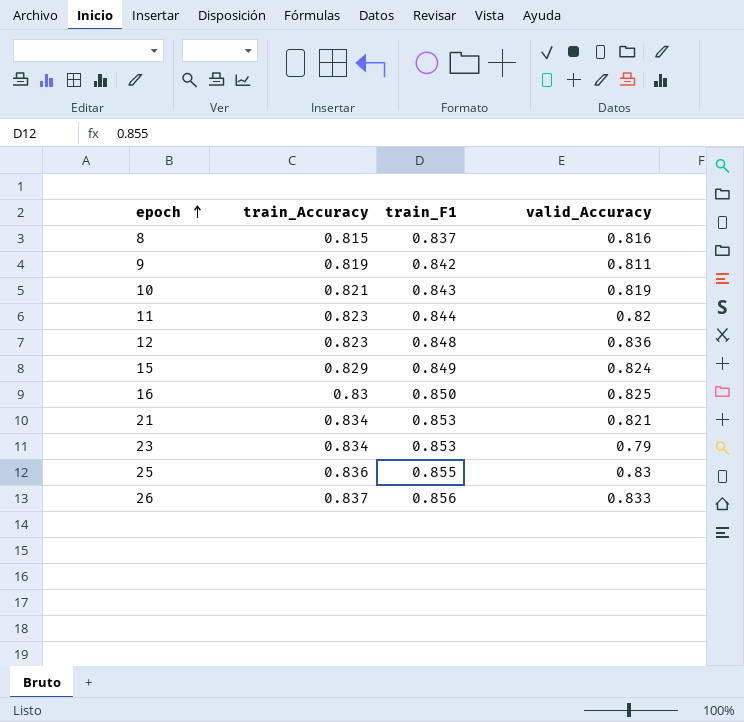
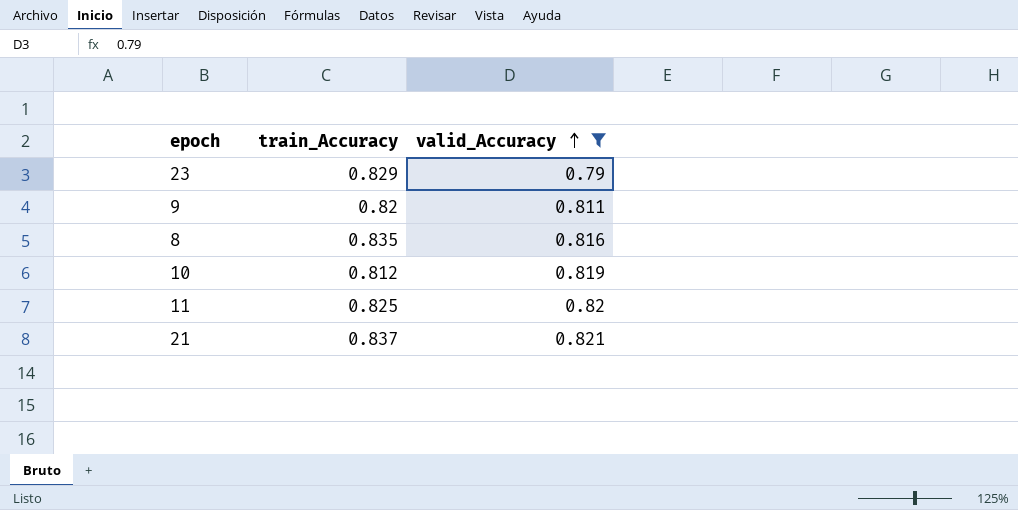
filter: none -> valid_Accuracy <= 0.821
row order: epoch ascending -> valid_Accuracy ascending
column train_F1 | position: 3 -> none
23 | train_Accuracy: 0.834 -> 0.829
9 | train_Accuracy: 0.819 -> 0.82
8 | train_Accuracy: 0.815 -> 0.835
10 | train_Accuracy: 0.821 -> 0.812
11 | train_Accuracy: 0.823 -> 0.825
21 | train_Accuracy: 0.834 -> 0.837

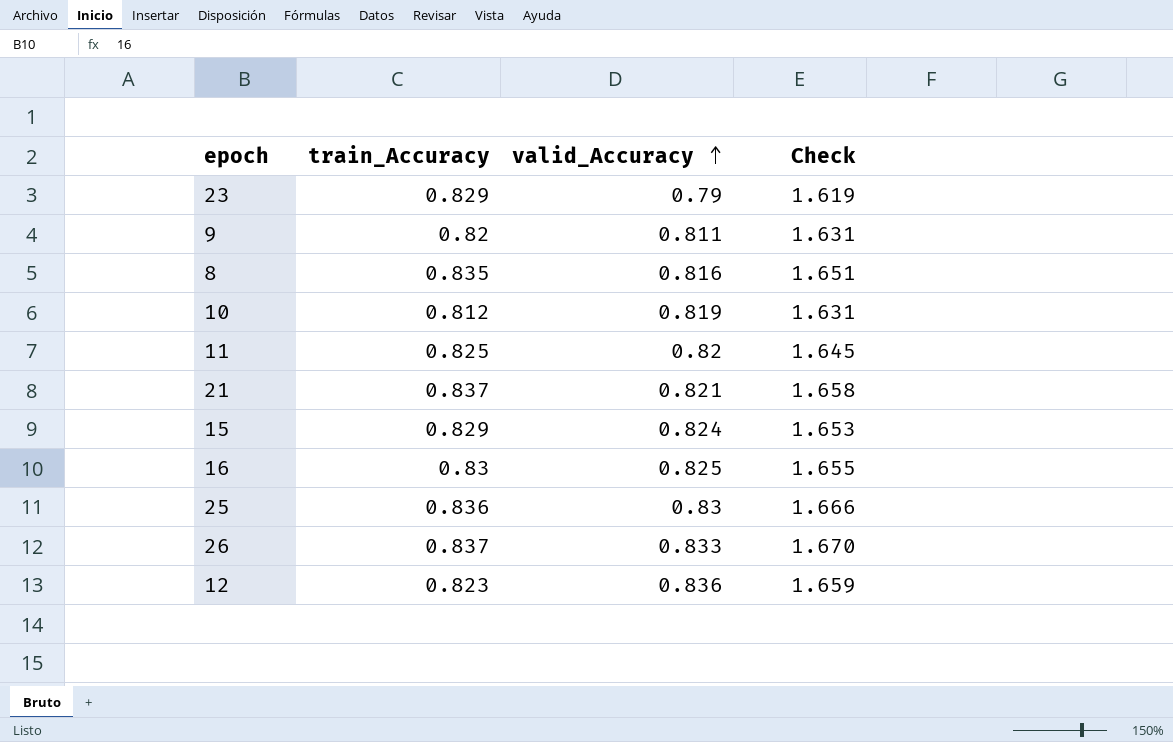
filter: valid_Accuracy <= 0.821 -> none
column Check | formula: none -> [train_Accuracy] + [valid_Accuracy]

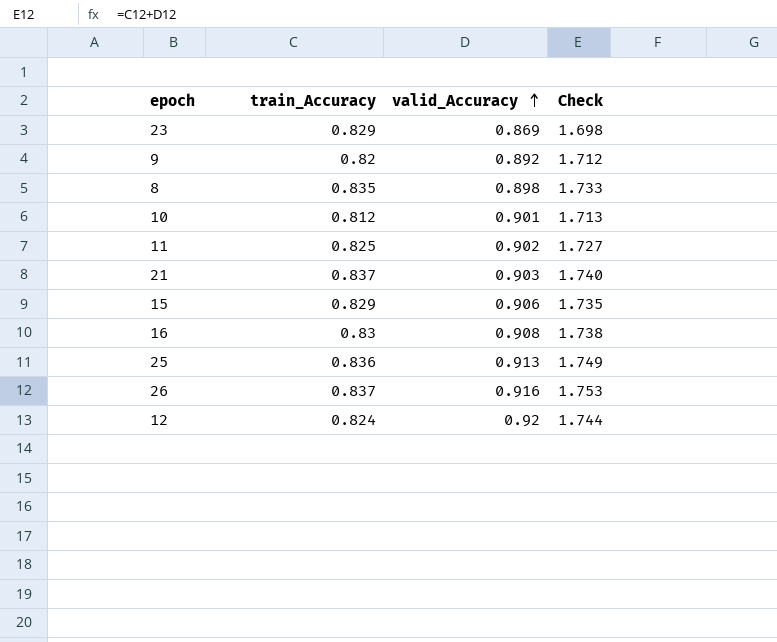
23 | valid_Accuracy: 0.79 -> 0.869
23 | Check: 1.619 -> 1.698
9 | valid_Accuracy: 0.811 -> 0.892
9 | Check: 1.631 -> 1.712
8 | valid_Accuracy: 0.816 -> 0.898
8 | Check: 1.651 -> 1.733
10 | valid_Accuracy: 0.819 -> 0.901
10 | Check: 1.631 -> 1.713
11 | valid_Accuracy: 0.82 -> 0.902
11 | Check: 1.645 -> 1.727
21 | valid_Accuracy: 0.821 -> 0.903
21 | Check: 1.658 -> 1.740
15 | valid_Accuracy: 0.824 -> 0.906
15 | Check: 1.653 -> 1.735
16 | valid_Accuracy: 0.825 -> 0.908
16 | Check: 1.655 -> 1.738
25 | valid_Accuracy: 0.83 -> 0.913
25 | Check: 1.666 -> 1.749
26 | valid_Accuracy: 0.833 -> 0.916
26 | Check: 1.670 -> 1.753
12 | train_Accuracy: 0.823 -> 0.824
12 | valid_Accuracy: 0.836 -> 0.92
12 | Check: 1.659 -> 1.744

